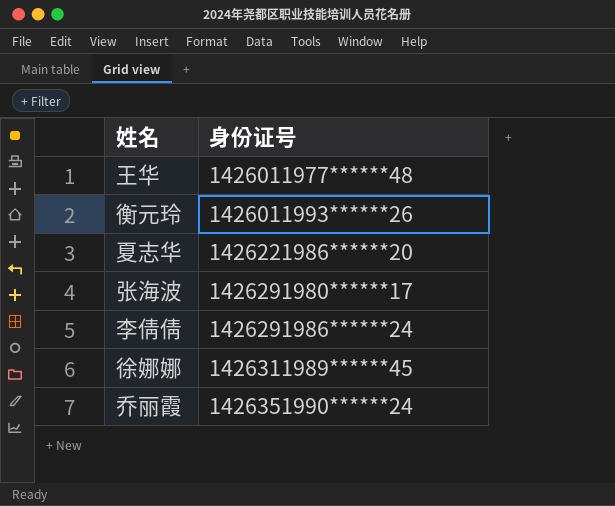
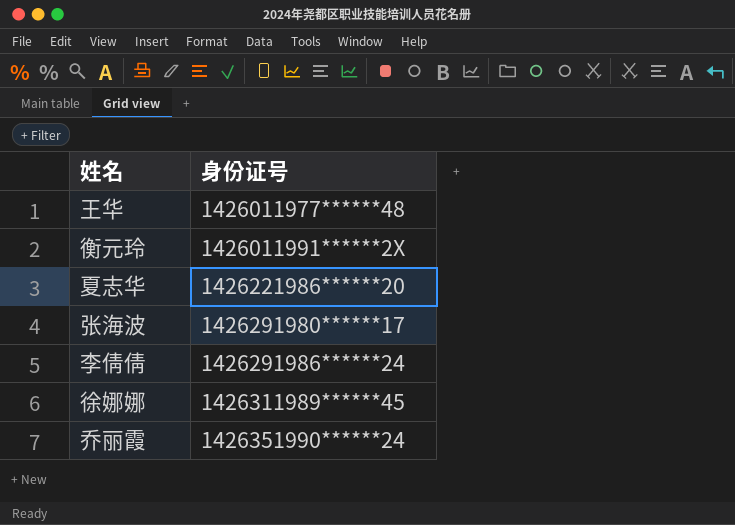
衡元玲 | 身份证号: 1426011993******26 -> 1426011991******2X

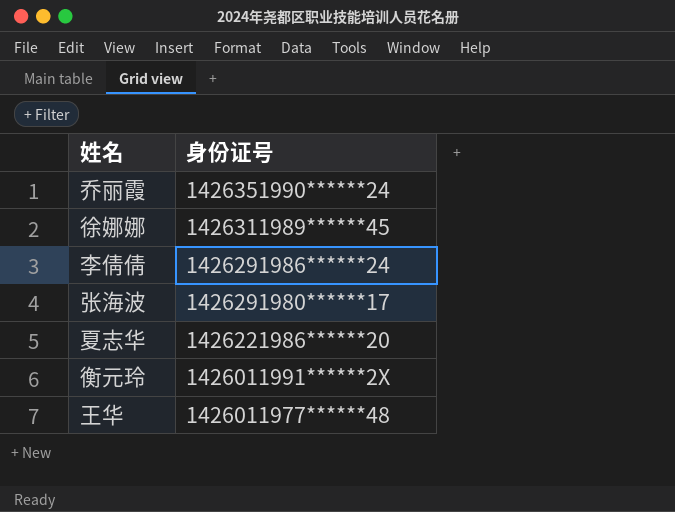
row order: 身份证号 ascending -> 身份证号 descending

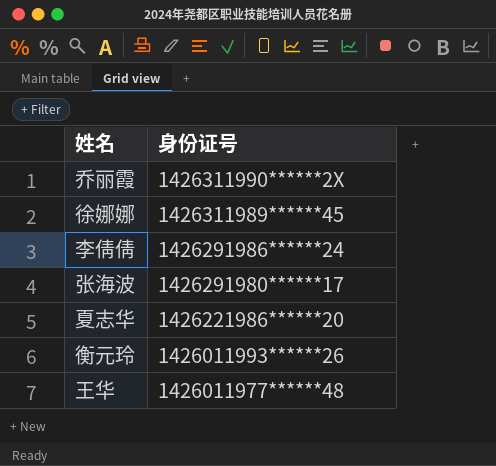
乔丽霞 | 身份证号: 1426351990******24 -> 1426311990******2X
衡元玲 | 身份证号: 1426011991******2X -> 1426011993******26

